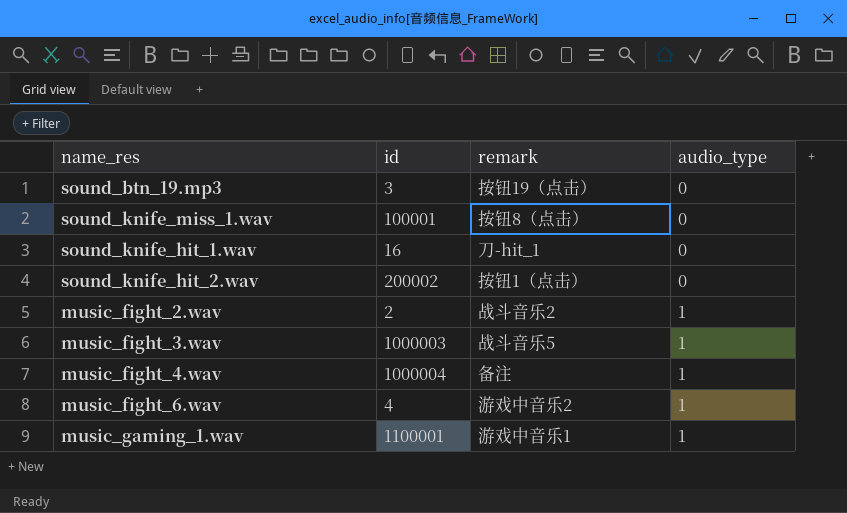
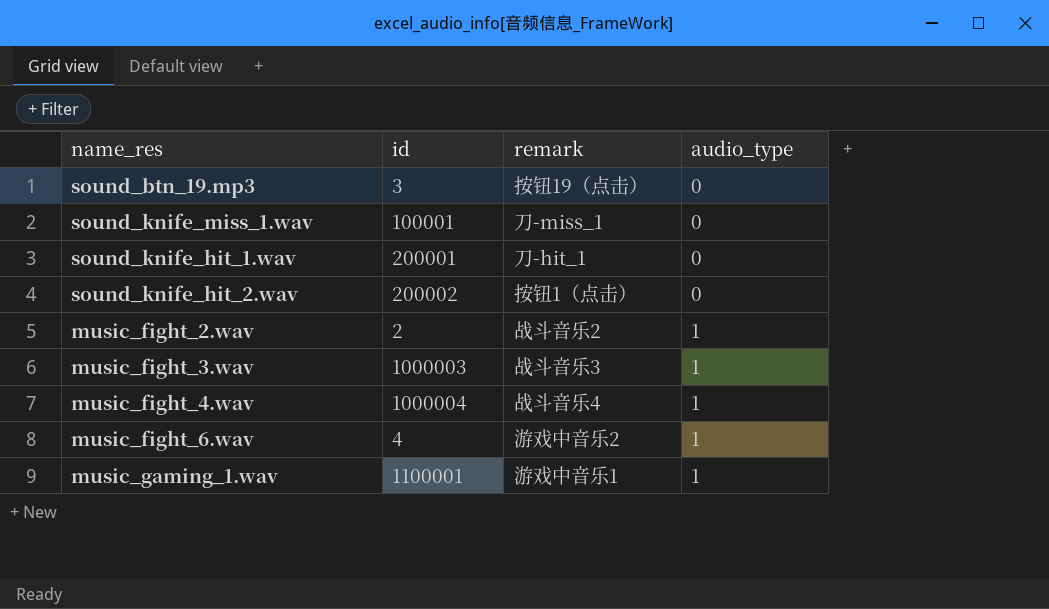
sound_knife_miss_1.wav | remark: 按钮8（点击） -> 刀-miss_1
sound_knife_hit_1.wav | id: 16 -> 200001
music_fight_3.wav | remark: 战斗音乐5 -> 战斗音乐3
music_fight_4.wav | remark: 备注 -> 战斗音乐4

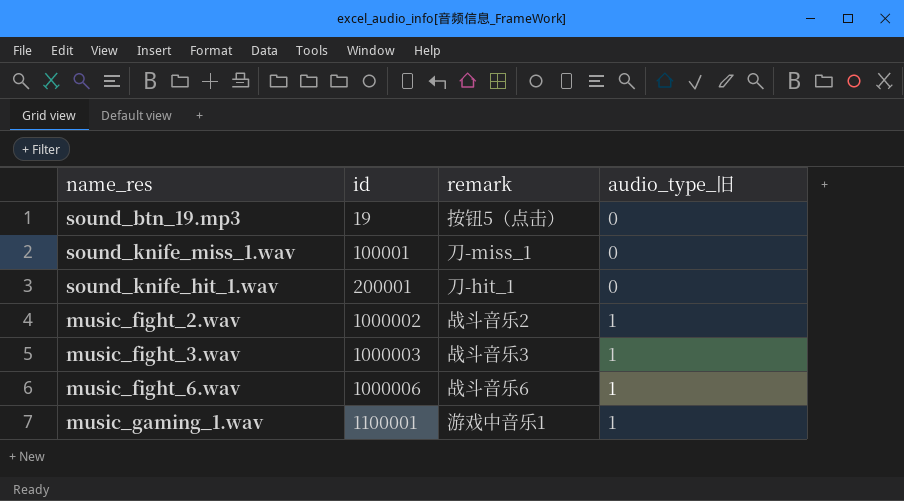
column name: audio_type -> audio_type_旧
row sound_knife_hit_2.wav: 200002 | 按钮1（点击） | 0 -> none
row music_fight_4.wav: 1000004 | 战斗音乐4 | 1 -> none
sound_btn_19.mp3 | id: 3 -> 19
sound_btn_19.mp3 | remark: 按钮19（点击） -> 按钮5（点击）
music_fight_2.wav | id: 2 -> 1000002
music_fight_6.wav | id: 4 -> 1000006
music_fight_6.wav | remark: 游戏中音乐2 -> 战斗音乐6

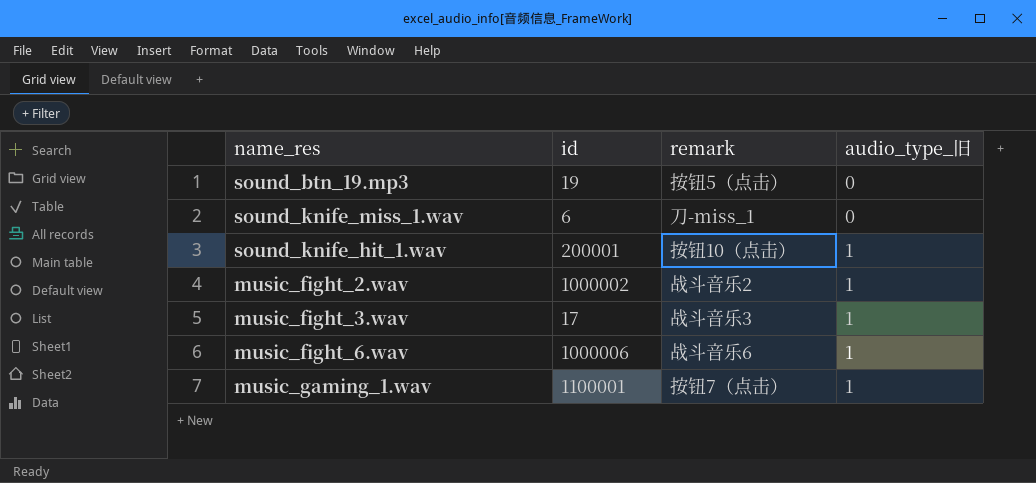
sound_knife_miss_1.wav | id: 100001 -> 6
sound_knife_hit_1.wav | remark: 刀-hit_1 -> 按钮10（点击）
sound_knife_hit_1.wav | audio_type_旧: 0 -> 1
music_fight_3.wav | id: 1000003 -> 17
music_gaming_1.wav | remark: 游戏中音乐1 -> 按钮7（点击）

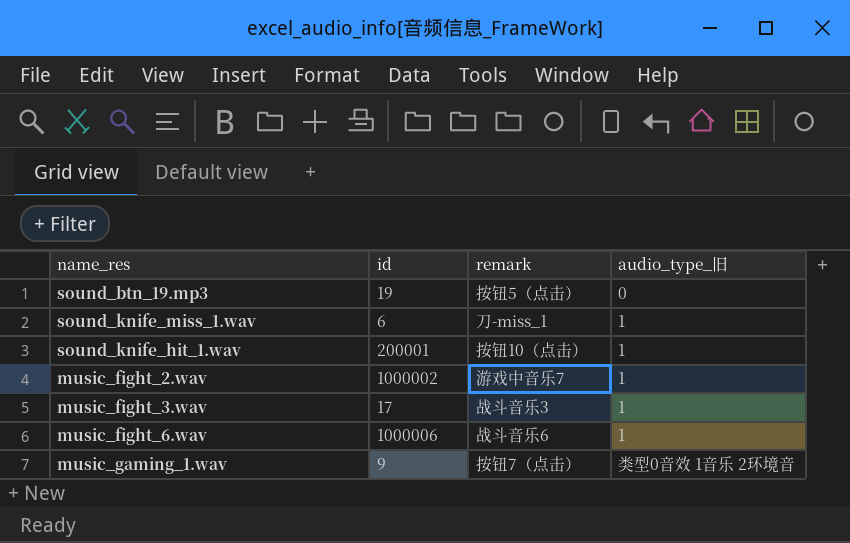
sound_knife_miss_1.wav | audio_type_旧: 0 -> 1
music_fight_2.wav | remark: 战斗音乐2 -> 游戏中音乐7
music_gaming_1.wav | id: 1100001 -> 9
music_gaming_1.wav | audio_type_旧: 1 -> 类型0音效 1音乐 2环境音

